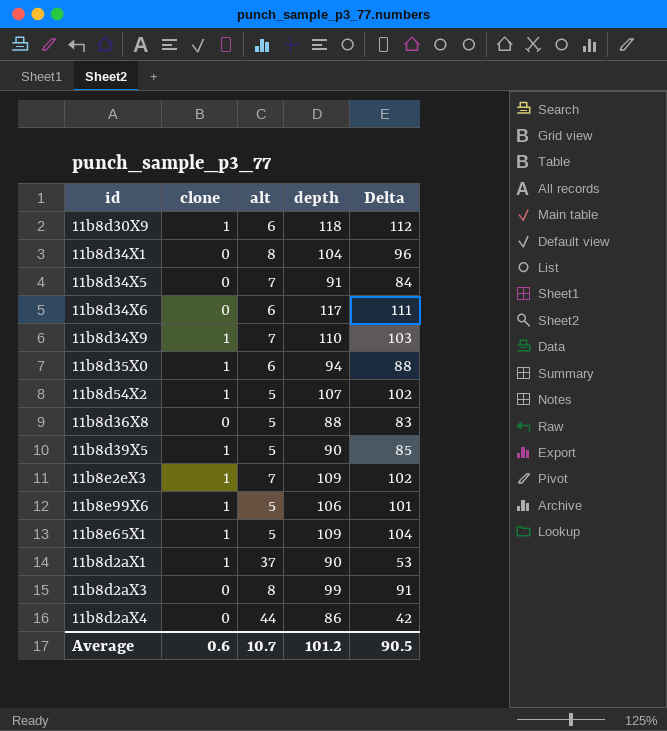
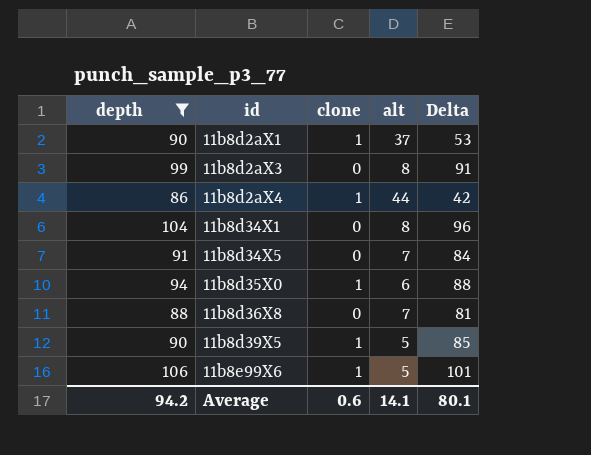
filter: none -> depth <= 106
row order: none -> id ascending
column depth | position: 4 -> 1
11b8d2aX4 | clone: 0 -> 1
11b8d36X8 | alt: 5 -> 7
11b8d36X8 | Delta: 83 -> 81
Average | depth: 101.2 -> 94.2
Average | alt: 10.7 -> 14.1
Average | Delta: 90.5 -> 80.1

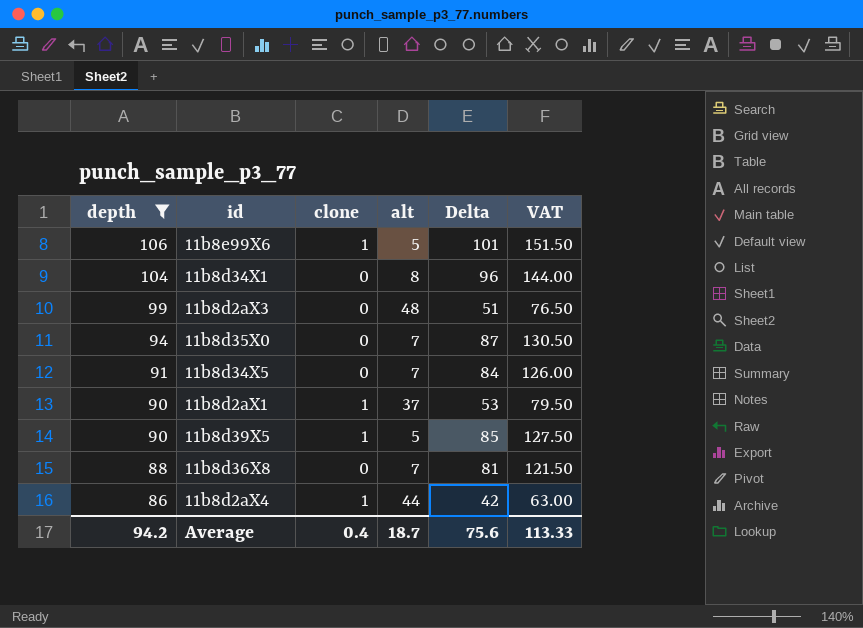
row order: id ascending -> depth descending
column VAT | formula: none -> [Delta] * 1.5
11b8d2aX3 | alt: 8 -> 48
11b8d2aX3 | Delta: 91 -> 51
11b8d35X0 | clone: 1 -> 0
11b8d35X0 | alt: 6 -> 7
11b8d35X0 | Delta: 88 -> 87
Average | clone: 0.6 -> 0.4
Average | alt: 14.1 -> 18.7
Average | Delta: 80.1 -> 75.6

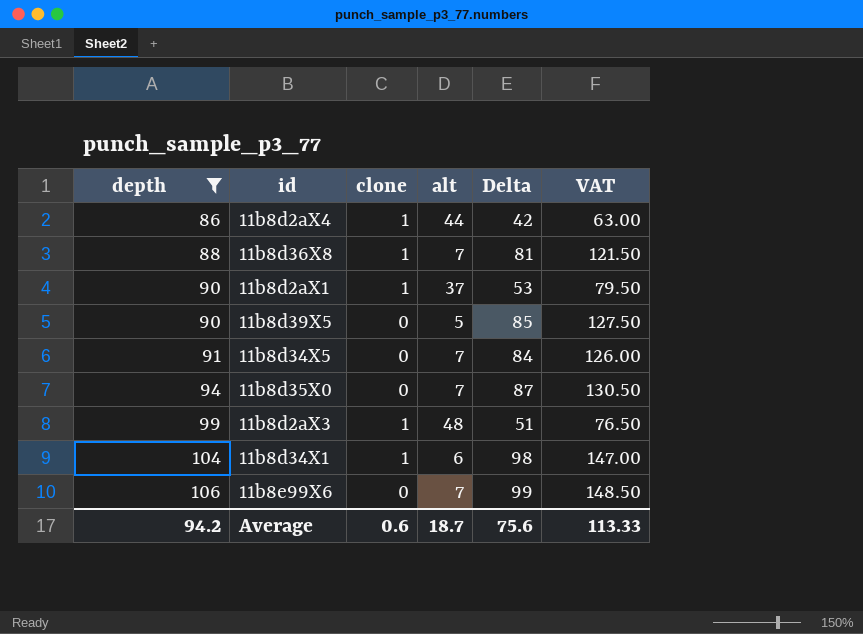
row order: depth descending -> depth ascending
11b8d36X8 | clone: 0 -> 1
11b8d39X5 | clone: 1 -> 0
11b8d2aX3 | clone: 0 -> 1
11b8d34X1 | clone: 0 -> 1
11b8d34X1 | alt: 8 -> 6
11b8d34X1 | Delta: 96 -> 98
11b8d34X1 | VAT: 144.00 -> 147.00
11b8e99X6 | clone: 1 -> 0
11b8e99X6 | alt: 5 -> 7
11b8e99X6 | Delta: 101 -> 99
11b8e99X6 | VAT: 151.50 -> 148.50
Average | clone: 0.4 -> 0.6

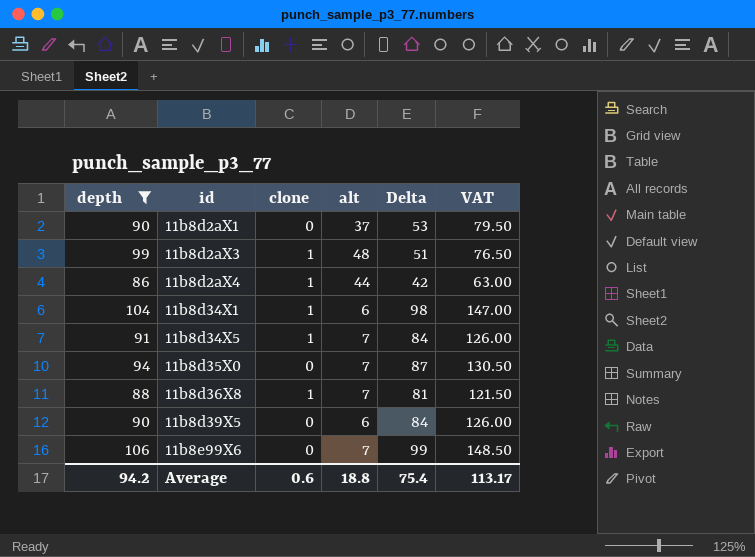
row order: depth ascending -> id ascending
11b8d2aX1 | clone: 1 -> 0
11b8d34X5 | clone: 0 -> 1
11b8d39X5 | alt: 5 -> 6
11b8d39X5 | Delta: 85 -> 84
11b8d39X5 | VAT: 127.50 -> 126.00
Average | alt: 18.7 -> 18.8
Average | Delta: 75.6 -> 75.4
Average | VAT: 113.33 -> 113.17

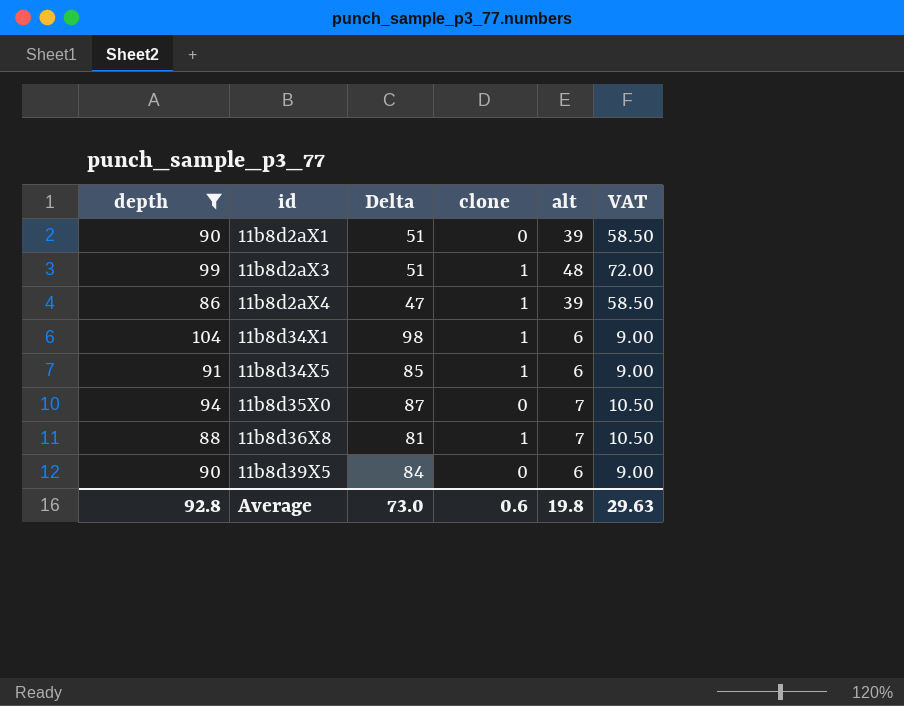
column Delta | position: 5 -> 3
column VAT | formula: [Delta] * 1.5 -> [alt] * 1.5
row 11b8e99X6: 106 | 0 | 7 | 99 | 148.50 -> none
11b8d2aX1 | Delta: 53 -> 51
11b8d2aX1 | alt: 37 -> 39
11b8d2aX4 | Delta: 42 -> 47
11b8d2aX4 | alt: 44 -> 39
11b8d34X5 | Delta: 84 -> 85
11b8d34X5 | alt: 7 -> 6
Average | depth: 94.2 -> 92.8
Average | Delta: 75.4 -> 73.0
Average | alt: 18.8 -> 19.8
Average | VAT: 113.17 -> 29.63

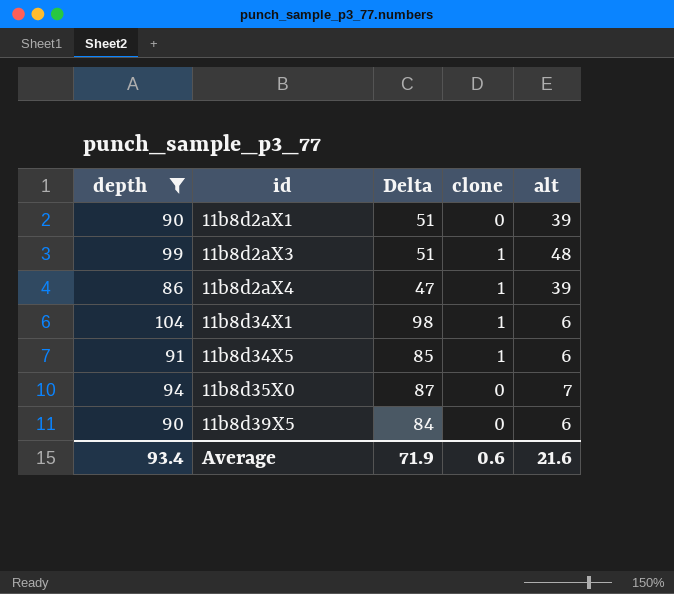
column VAT | formula: [alt] * 1.5 -> none
row 11b8d36X8: 88 | 81 | 1 | 7 | 10.50 -> none
Average | depth: 92.8 -> 93.4
Average | Delta: 73.0 -> 71.9
Average | alt: 19.8 -> 21.6

